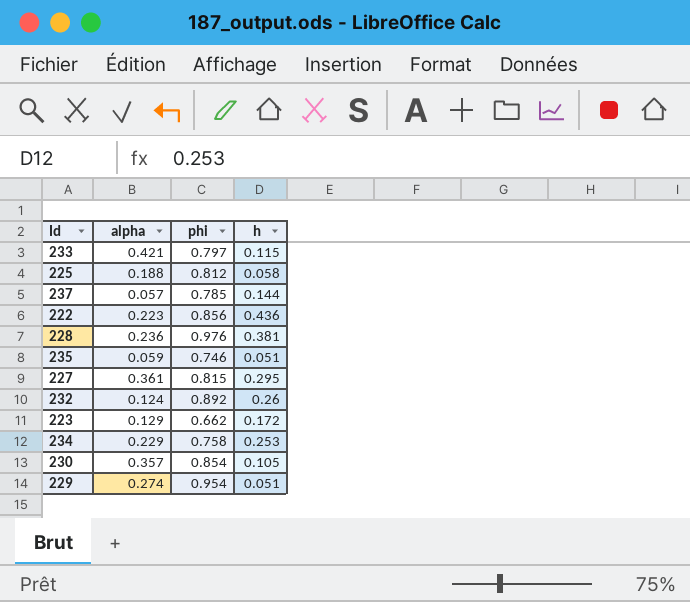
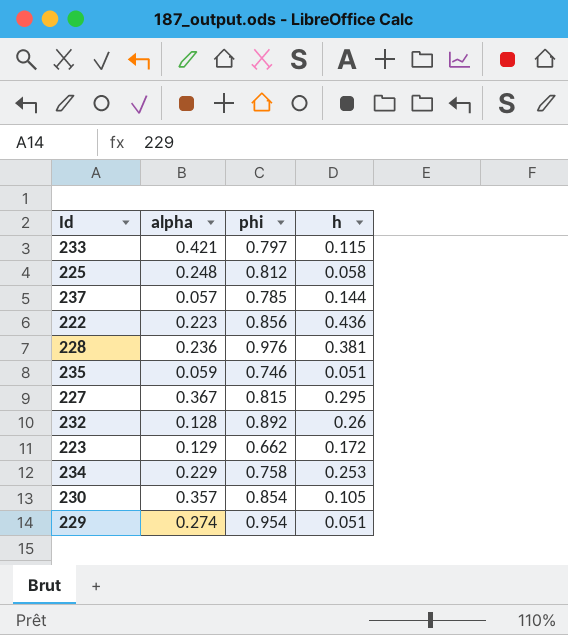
225 | alpha: 0.188 -> 0.248
227 | alpha: 0.361 -> 0.367
232 | alpha: 0.124 -> 0.128

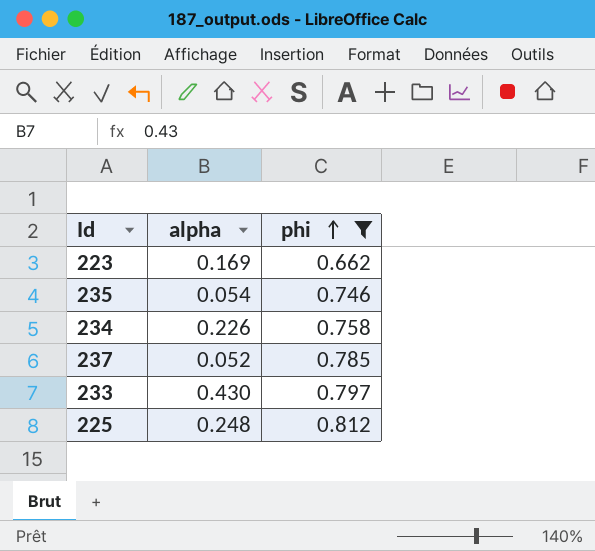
filter: none -> phi <= 0.812
row order: none -> phi ascending
column h | position: 4 -> none
223 | alpha: 0.129 -> 0.169
235 | alpha: 0.059 -> 0.054
234 | alpha: 0.229 -> 0.226
237 | alpha: 0.057 -> 0.052
233 | alpha: 0.421 -> 0.430

